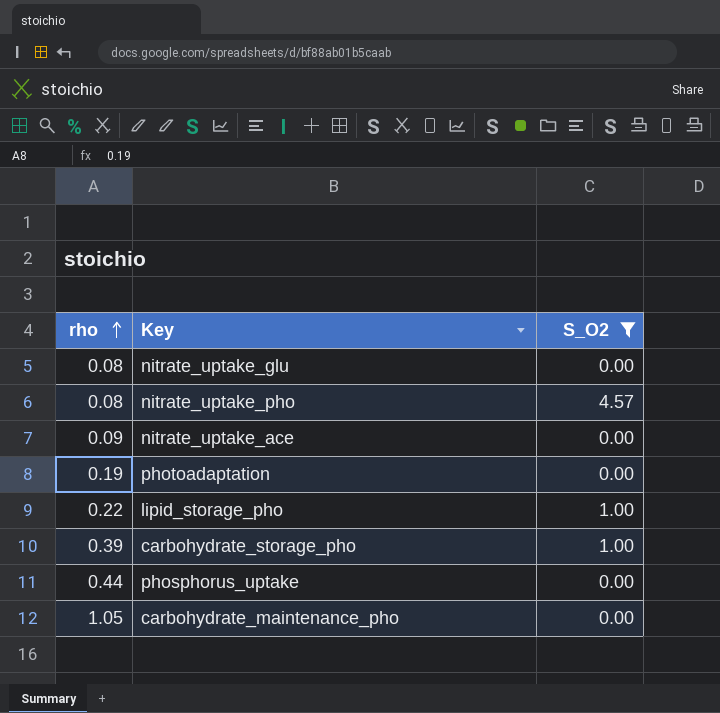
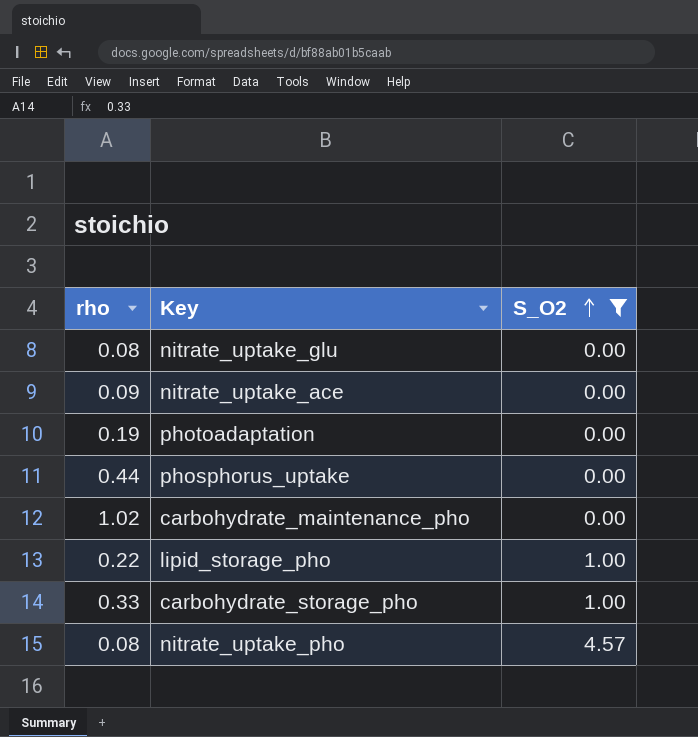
row order: rho ascending -> S_O2 ascending
carbohydrate_maintenance_pho | rho: 1.05 -> 1.02
carbohydrate_storage_pho | rho: 0.39 -> 0.33

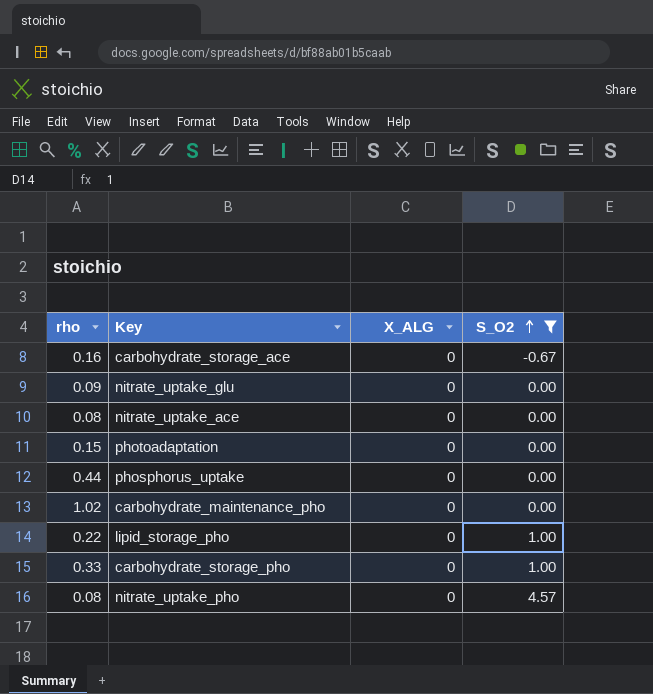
column X_ALG | position: none -> 3
row carbohydrate_storage_ace: none -> 0.16 | 0 | -0.67
nitrate_uptake_glu | rho: 0.08 -> 0.09
nitrate_uptake_ace | rho: 0.09 -> 0.08
photoadaptation | rho: 0.19 -> 0.15

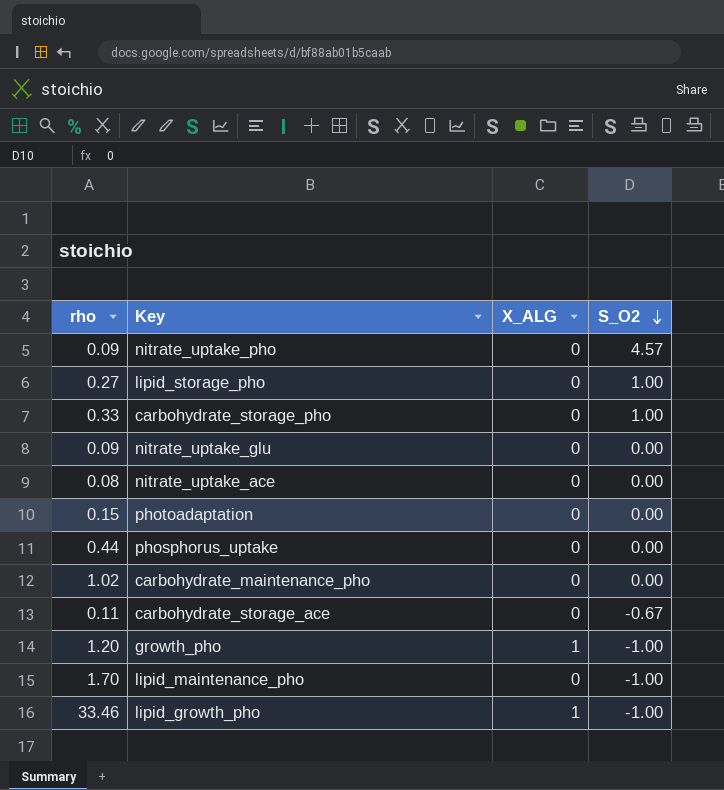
filter: S_O2 != -1.00 -> none
row order: S_O2 ascending -> S_O2 descending
nitrate_uptake_pho | rho: 0.08 -> 0.09
lipid_storage_pho | rho: 0.22 -> 0.27
carbohydrate_storage_ace | rho: 0.16 -> 0.11

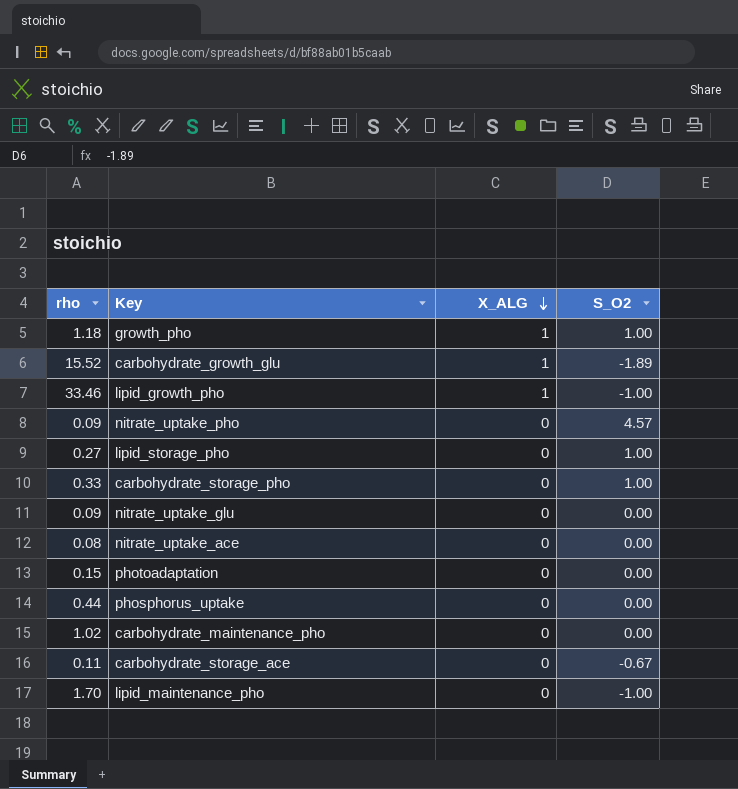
row order: S_O2 descending -> X_ALG descending
growth_pho | rho: 1.20 -> 1.18
growth_pho | S_O2: -1.00 -> 1.00
row carbohydrate_growth_glu: none -> 15.52 | 1 | -1.89

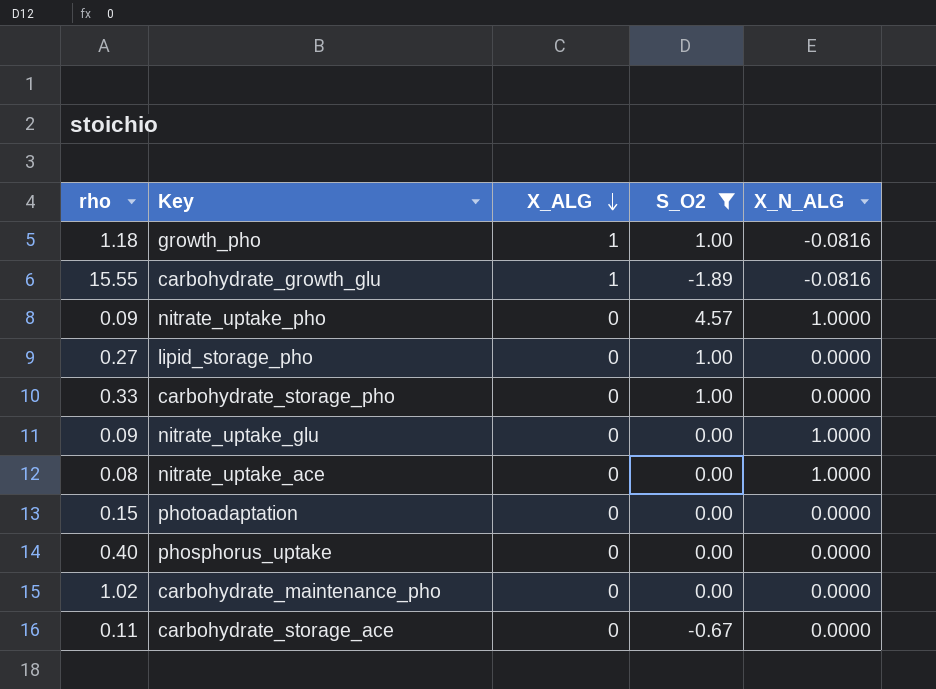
filter: none -> S_O2 != -1.00
column X_N_ALG | position: none -> 5
carbohydrate_growth_glu | rho: 15.52 -> 15.55
phosphorus_uptake | rho: 0.44 -> 0.40

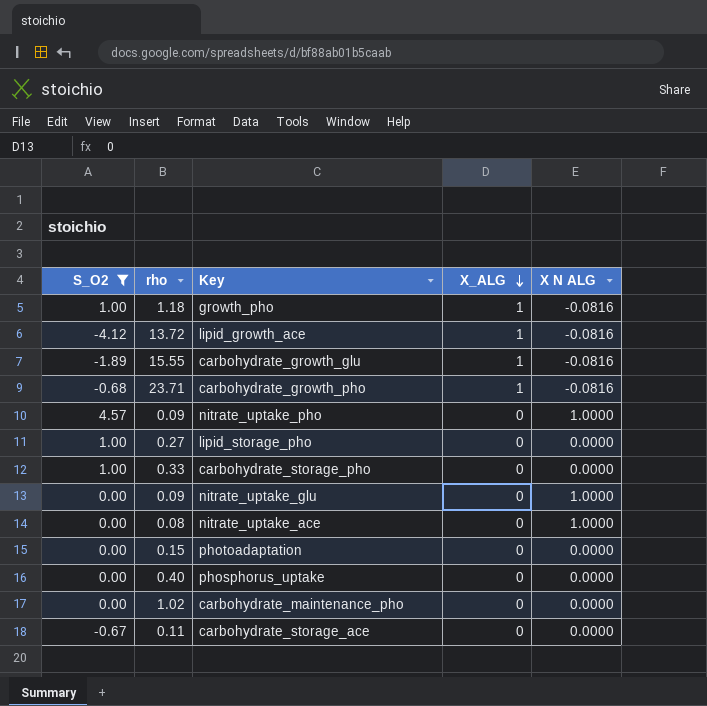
column S_O2 | position: 4 -> 1
column name: X_N_ALG -> X N ALG
row lipid_growth_ace: none -> -4.12 | 13.72 | 1 | -0.0816
row carbohydrate_growth_pho: none -> -0.68 | 23.71 | 1 | -0.0816

